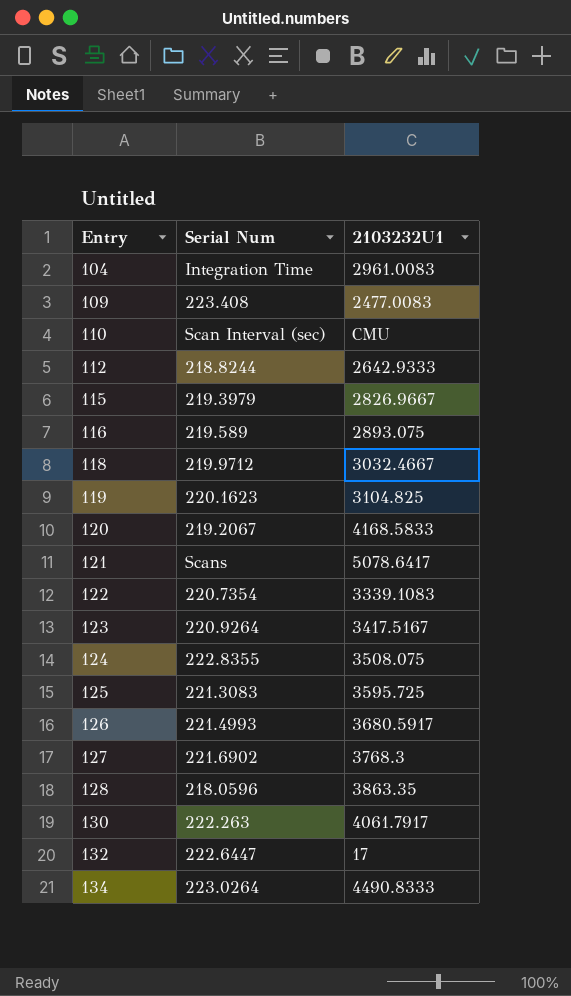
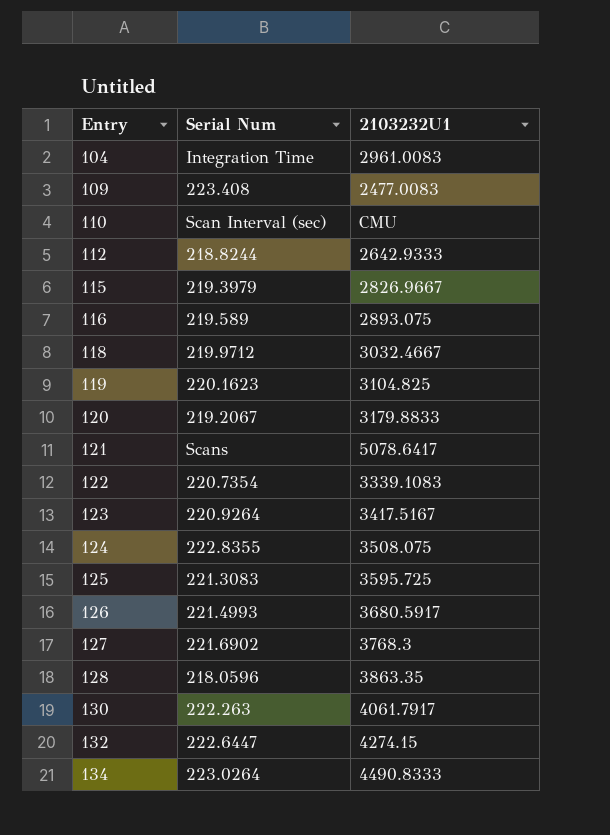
120 | 2103232U1: 4168.5833 -> 3179.8833
132 | 2103232U1: 17 -> 4274.15

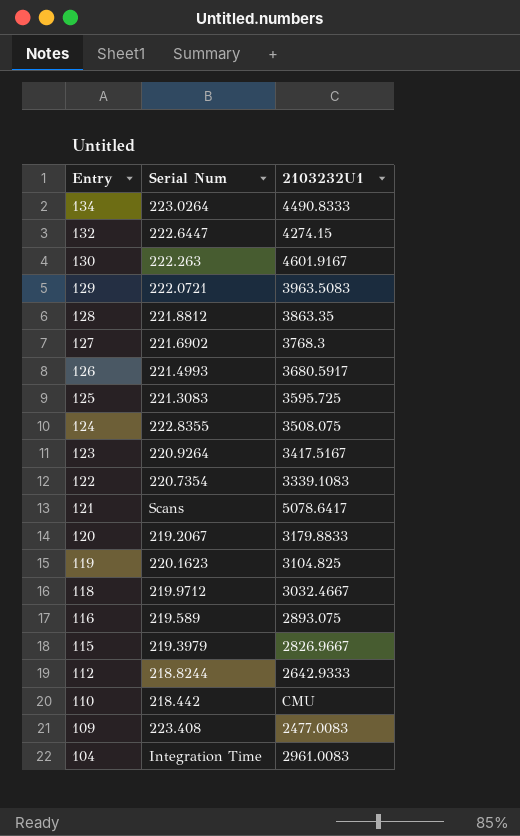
row order: Entry ascending -> Entry descending
130 | 2103232U1: 4061.7917 -> 4601.9167
row 129: none -> 222.0721 | 3963.5083
128 | Serial Num: 218.0596 -> 221.8812
110 | Serial Num: Scan Interval (sec) -> 218.442

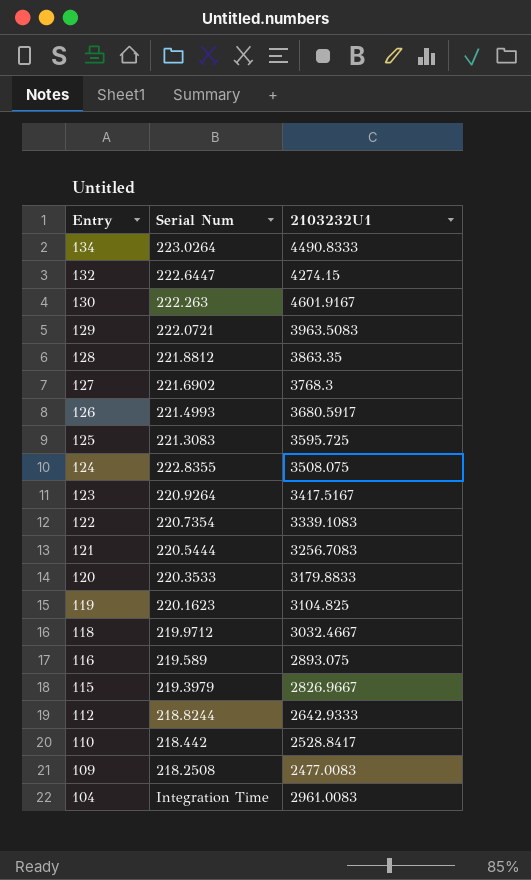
121 | Serial Num: Scans -> 220.5444
121 | 2103232U1: 5078.6417 -> 3256.7083
120 | Serial Num: 219.2067 -> 220.3533
110 | 2103232U1: CMU -> 2528.8417
109 | Serial Num: 223.408 -> 218.2508

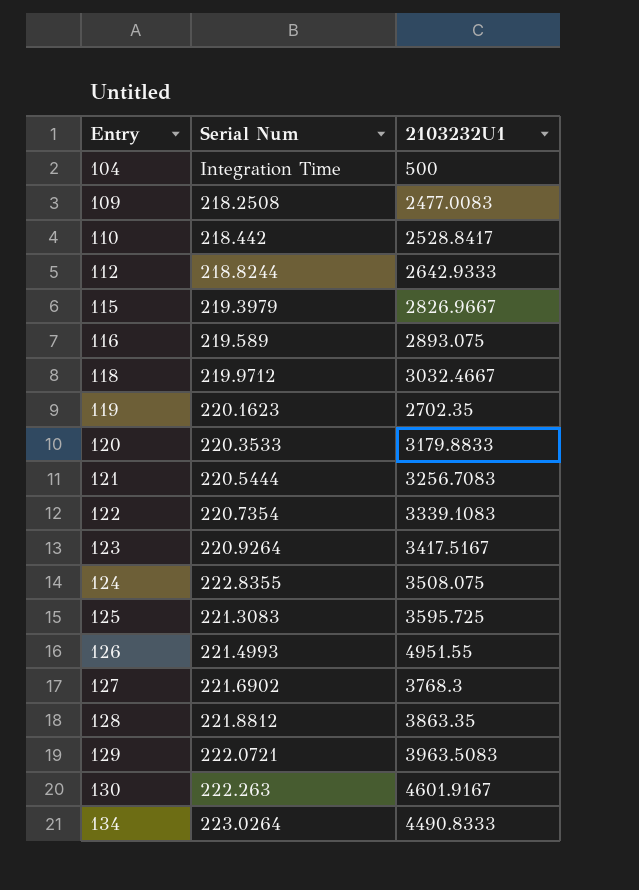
row order: Entry descending -> Entry ascending
row 132: 222.6447 | 4274.15 -> none
104 | 2103232U1: 2961.0083 -> 500
119 | 2103232U1: 3104.825 -> 2702.35
126 | 2103232U1: 3680.5917 -> 4951.55

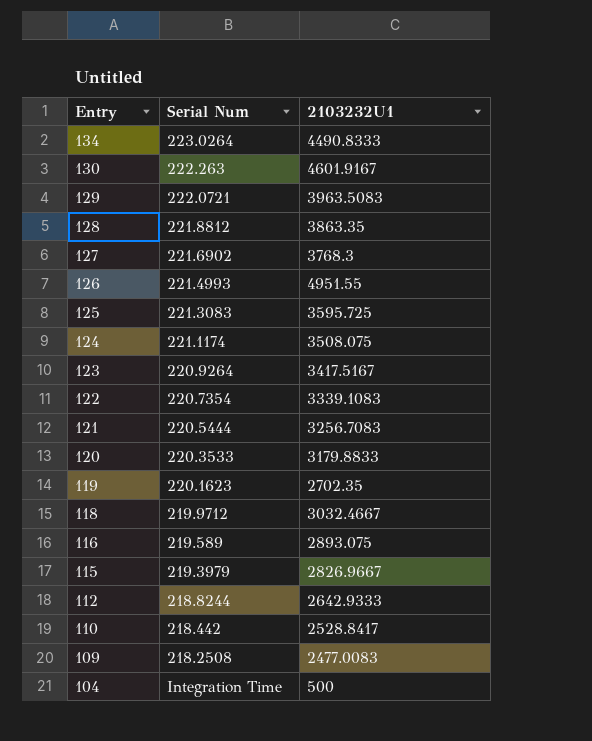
row order: Entry ascending -> Entry descending
124 | Serial Num: 222.8355 -> 221.1174

